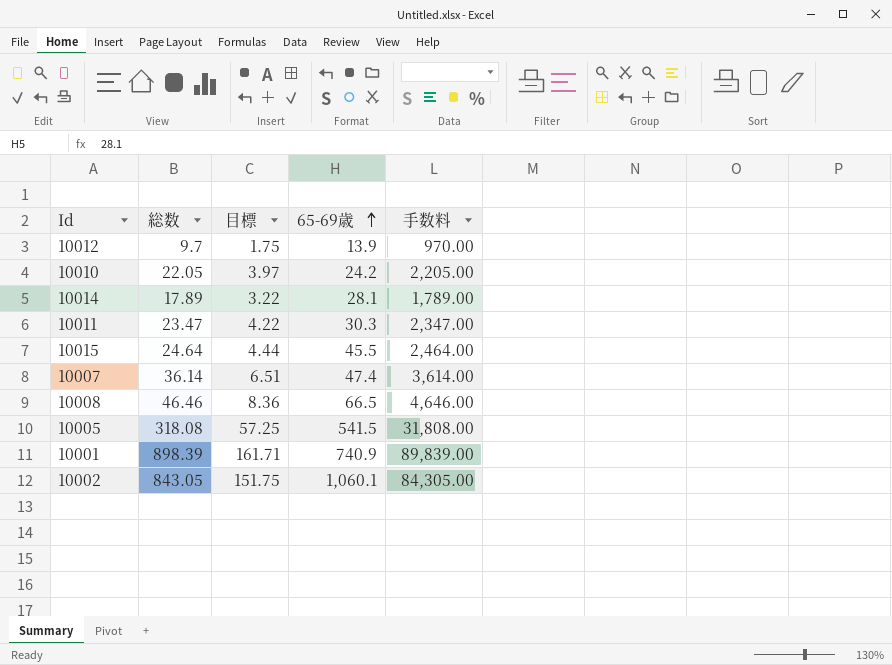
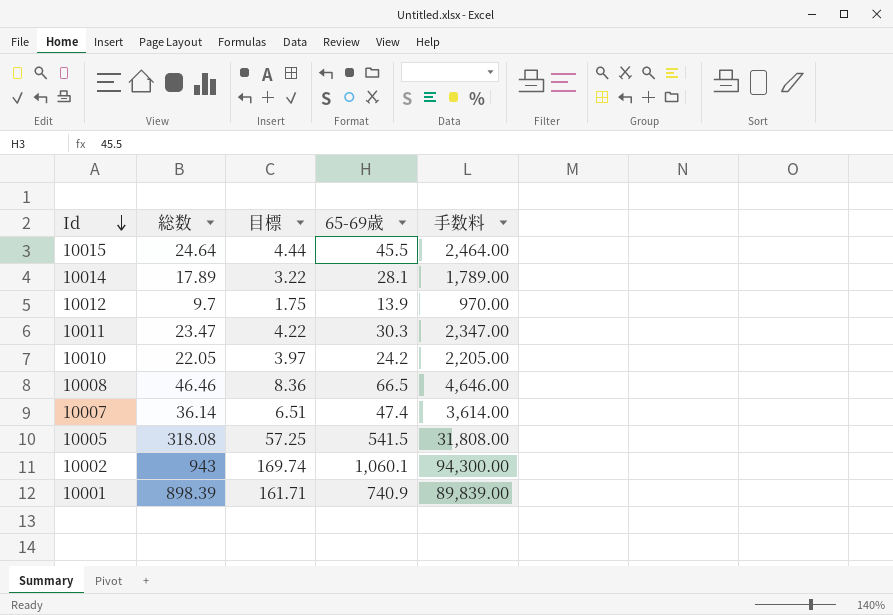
row order: 65-69歳 ascending -> Id descending
10002 | 総数: 843.05 -> 943
10002 | 目標: 151.75 -> 169.74
10002 | 手数料: 84,305.00 -> 94,300.00

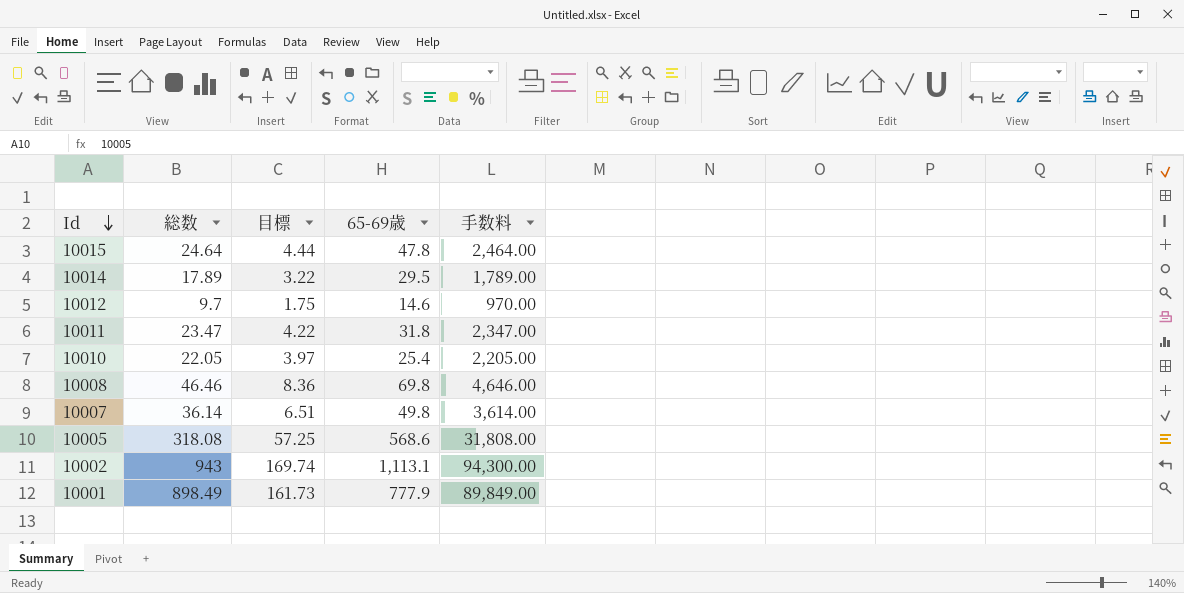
10015 | 65-69歳: 45.5 -> 47.8
10014 | 65-69歳: 28.1 -> 29.5
10012 | 65-69歳: 13.9 -> 14.6
10011 | 65-69歳: 30.3 -> 31.8
10010 | 65-69歳: 24.2 -> 25.4
10008 | 65-69歳: 66.5 -> 69.8
10007 | 65-69歳: 47.4 -> 49.8
10005 | 65-69歳: 541.5 -> 568.6
10002 | 65-69歳: 1,060.1 -> 1,113.1
10001 | 総数: 898.39 -> 898.49
10001 | 目標: 161.71 -> 161.73
10001 | 65-69歳: 740.9 -> 777.9
10001 | 手数料: 89,839.00 -> 89,849.00

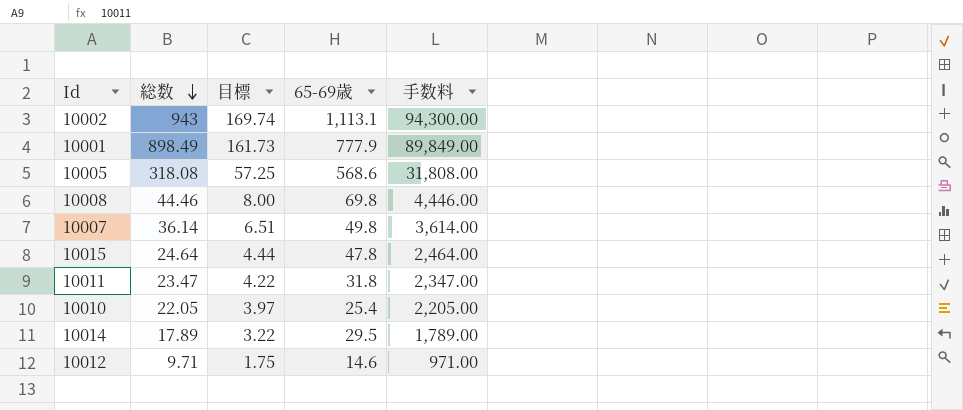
row order: Id descending -> 総数 descending
10008 | 総数: 46.46 -> 44.46
10008 | 目標: 8.36 -> 8.00
10008 | 手数料: 4,646.00 -> 4,446.00
10012 | 総数: 9.7 -> 9.71
10012 | 手数料: 970.00 -> 971.00

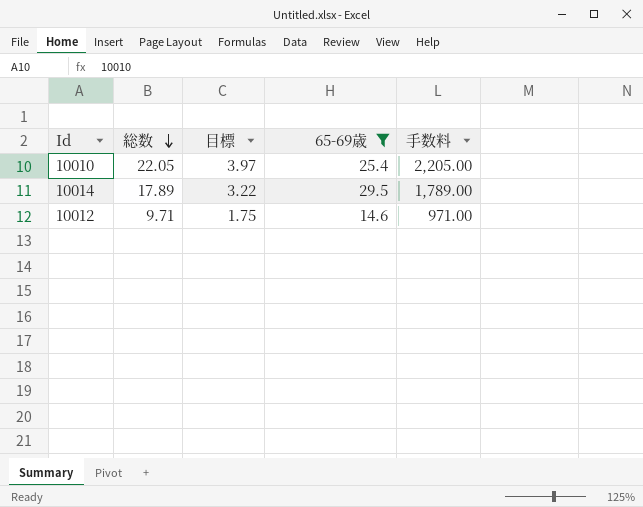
filter: none -> 65-69歳 <= 29.5

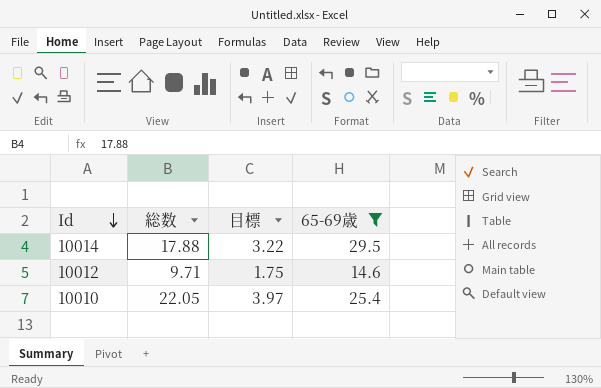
row order: 総数 descending -> Id descending
column 手数料 | formula: [総数] * 100 -> none
10014 | 総数: 17.89 -> 17.88

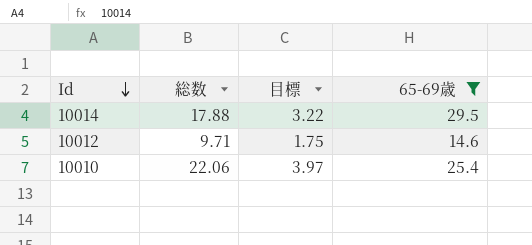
10010 | 総数: 22.05 -> 22.06

